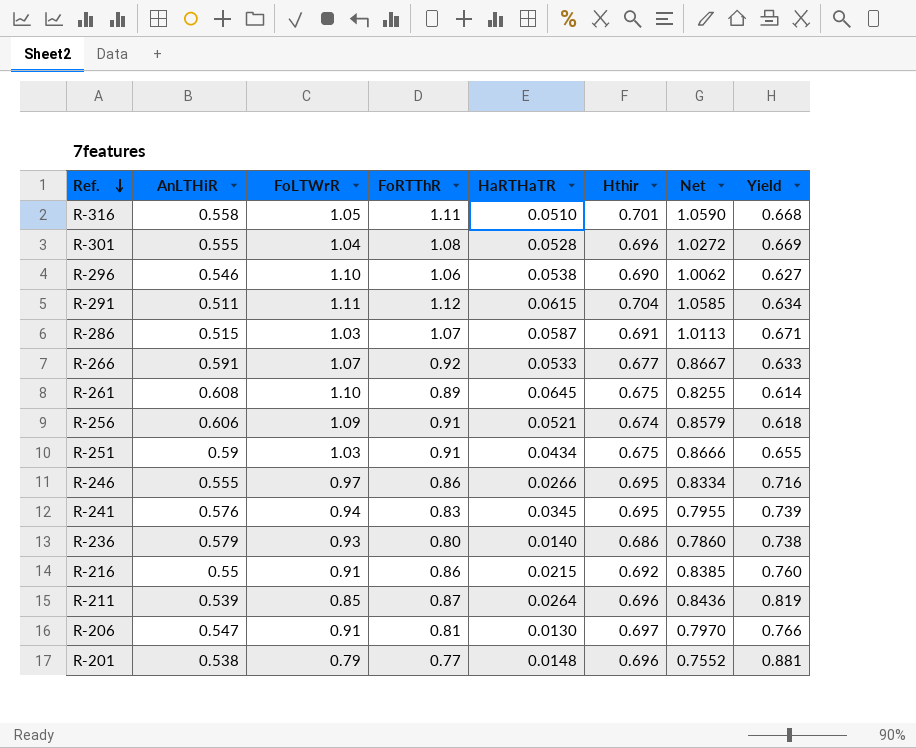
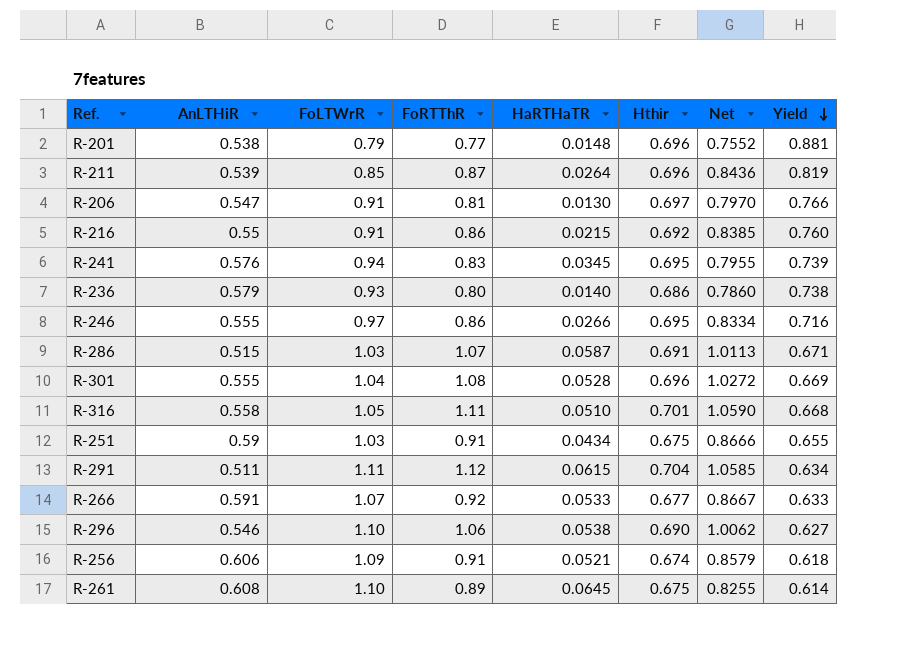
row order: Ref. descending -> Yield descending

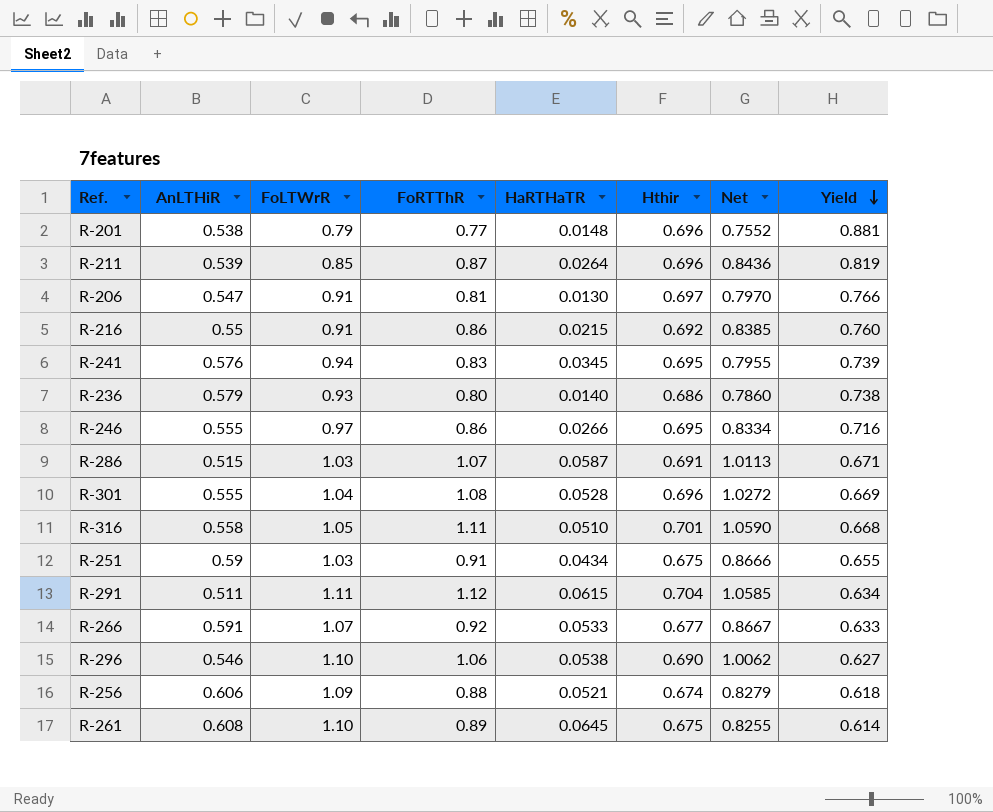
R-256 | FoRTThR: 0.91 -> 0.88
R-256 | Net: 0.8579 -> 0.8279

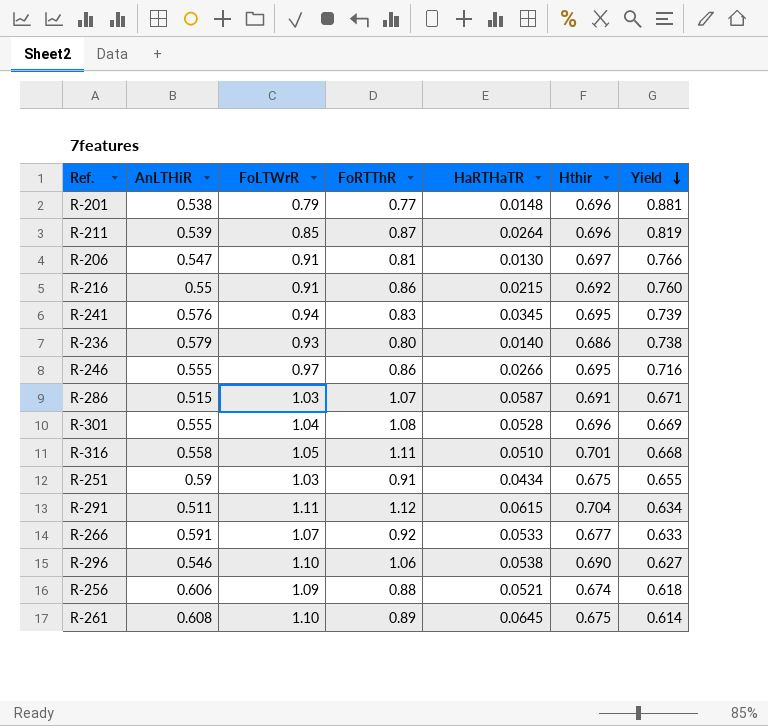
column Net | formula: [FoRTThR] - [HaRTHaTR] -> none

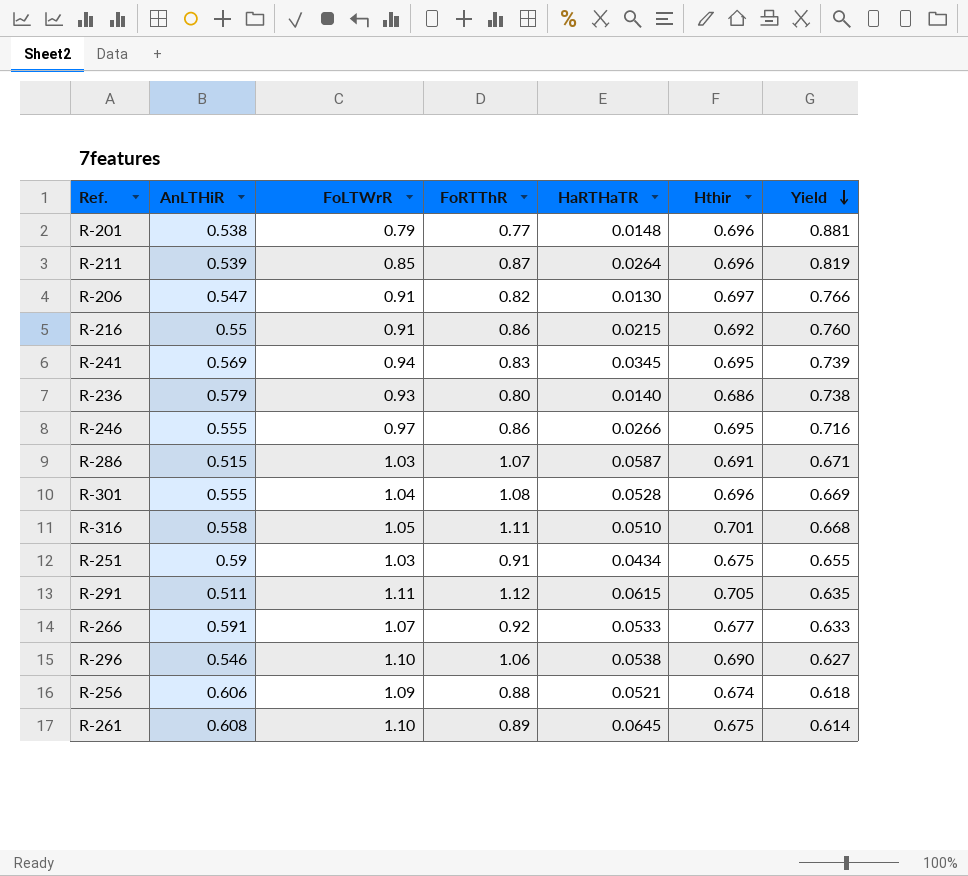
R-206 | FoRTThR: 0.81 -> 0.82
R-241 | AnLTHiR: 0.576 -> 0.569
R-291 | Hthir: 0.704 -> 0.705
R-291 | Yield: 0.634 -> 0.635

